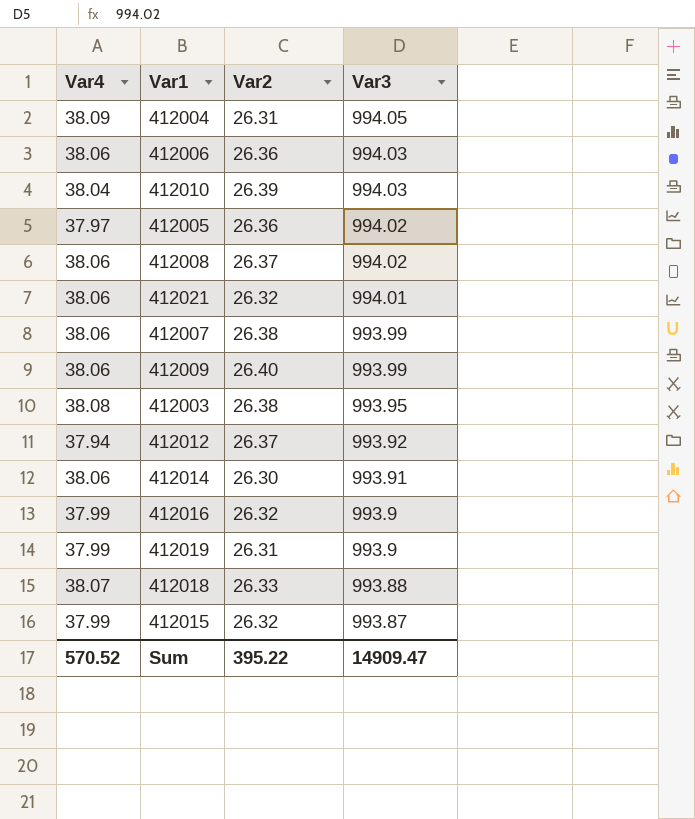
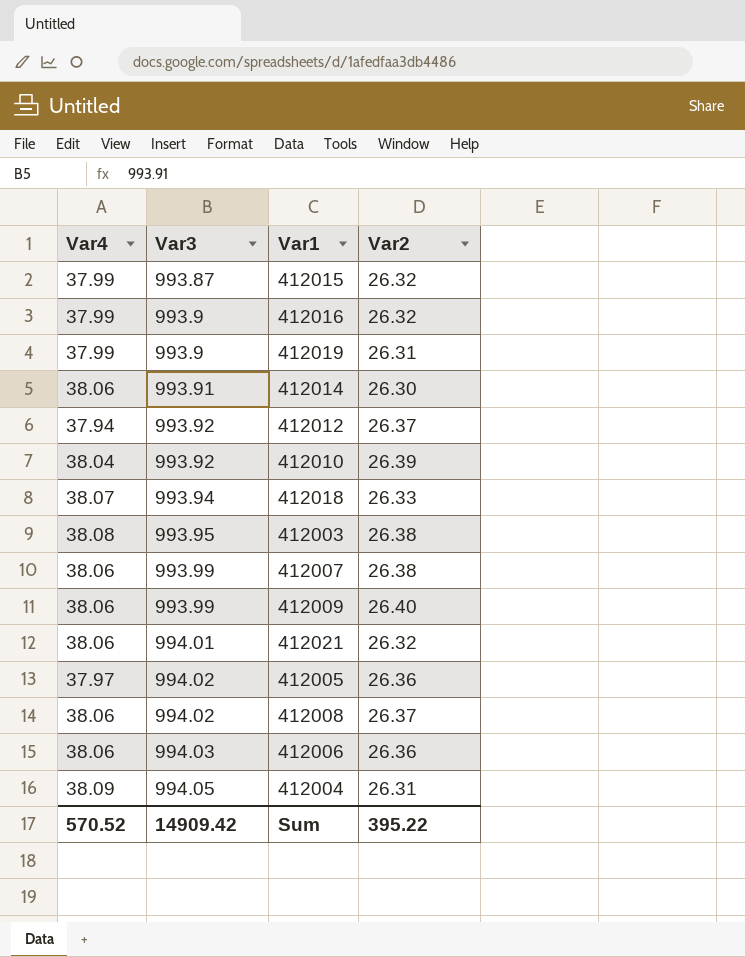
row order: Var3 descending -> Var3 ascending
column Var3 | position: 4 -> 2
412010 | Var3: 994.03 -> 993.92
412018 | Var3: 993.88 -> 993.94
Sum | Var3: 14909.47 -> 14909.42

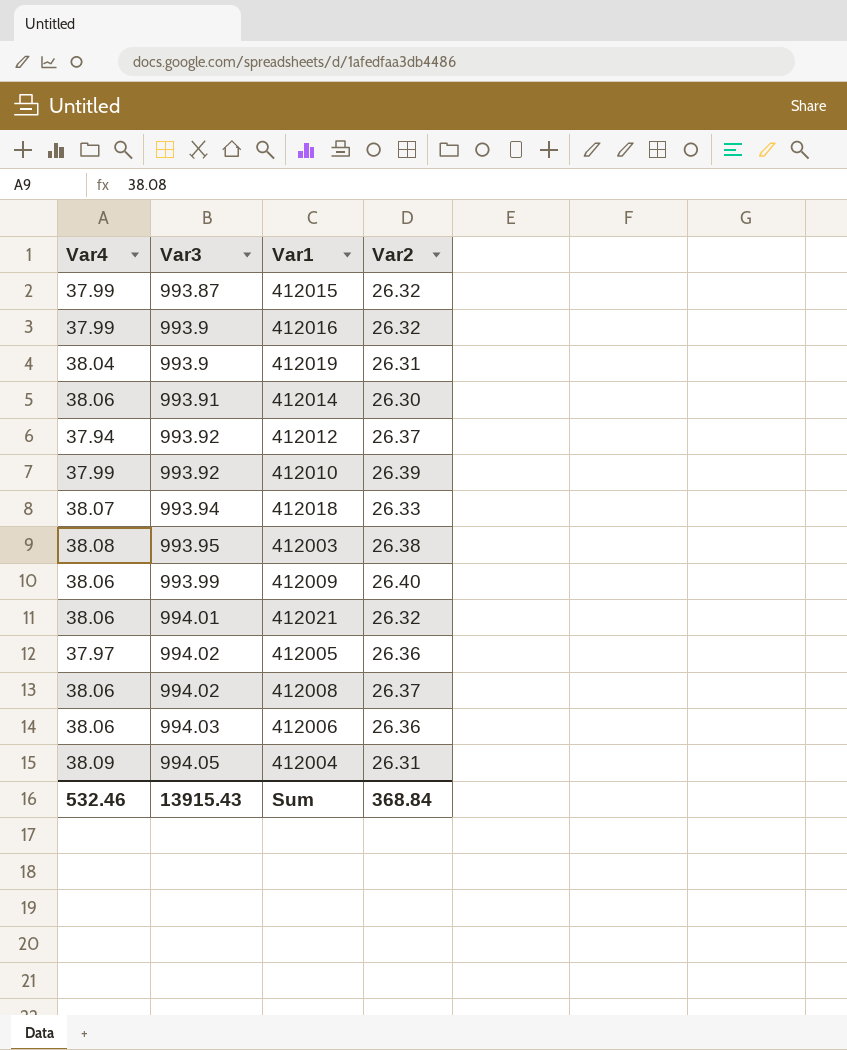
row 412007: 38.06 | 993.99 | 26.38 -> none
412019 | Var4: 37.99 -> 38.04
412010 | Var4: 38.04 -> 37.99
Sum | Var4: 570.52 -> 532.46
Sum | Var3: 14909.42 -> 13915.43
Sum | Var2: 395.22 -> 368.84

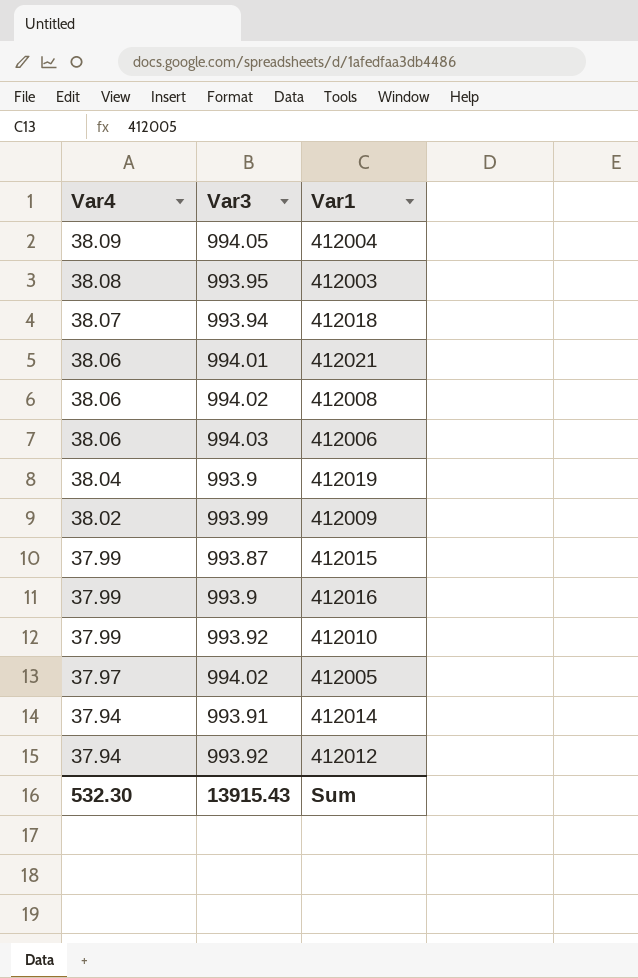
row order: Var3 ascending -> Var4 descending
column Var2 | position: 4 -> none
412009 | Var4: 38.06 -> 38.02
412014 | Var4: 38.06 -> 37.94
Sum | Var4: 532.46 -> 532.30

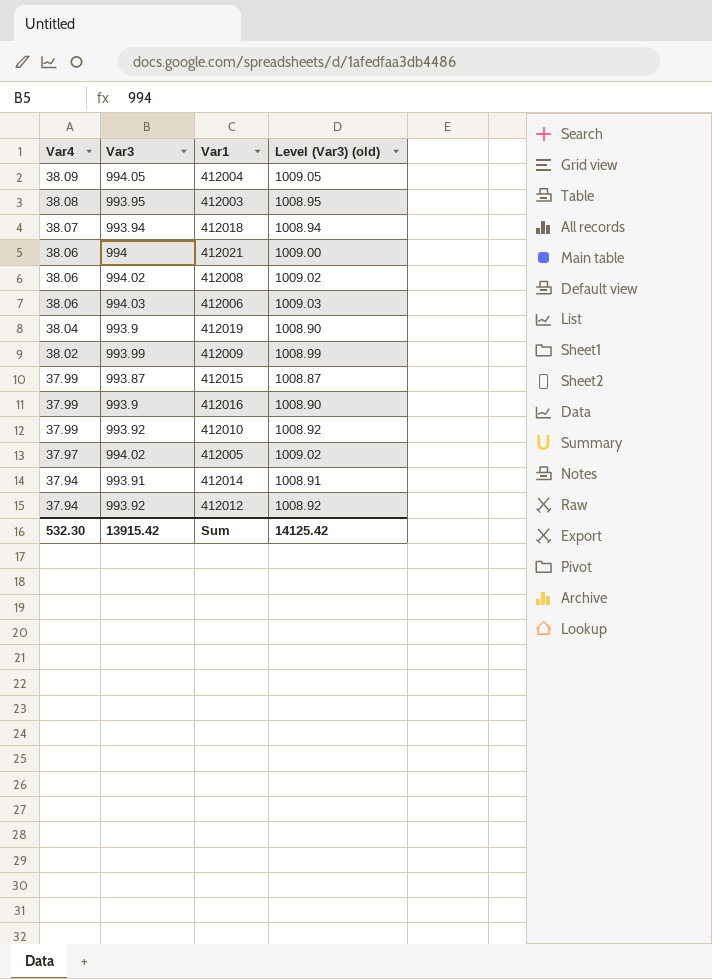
column Level (Var3) (old) | formula: none -> [Var3] + 15
412021 | Var3: 994.01 -> 994
Sum | Var3: 13915.43 -> 13915.42

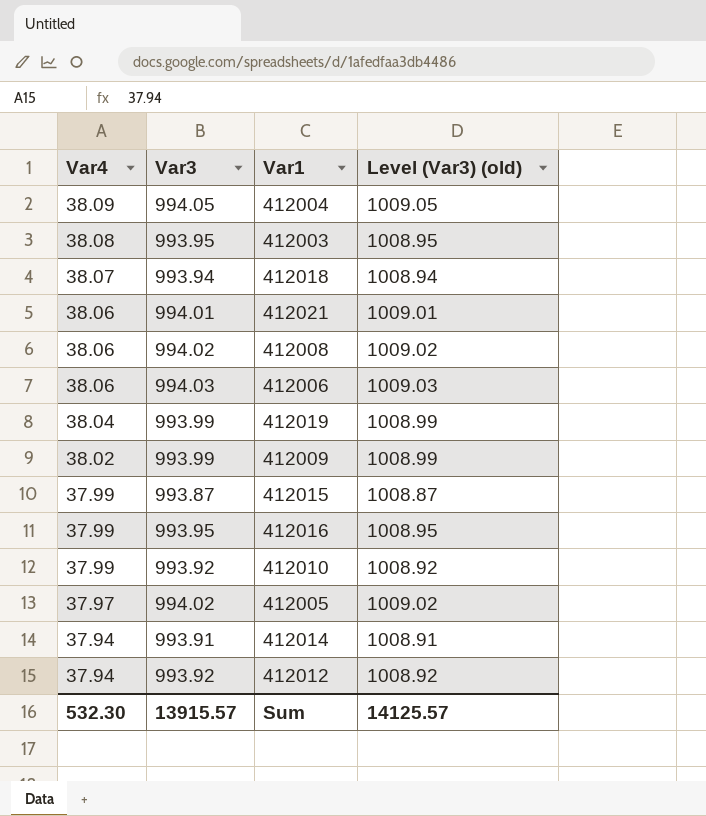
412021 | Var3: 994 -> 994.01
412021 | Level (Var3) (old): 1009.00 -> 1009.01
412019 | Var3: 993.9 -> 993.99
412019 | Level (Var3) (old): 1008.90 -> 1008.99
412016 | Var3: 993.9 -> 993.95
412016 | Level (Var3) (old): 1008.90 -> 1008.95
Sum | Var3: 13915.42 -> 13915.57
Sum | Level (Var3) (old): 14125.42 -> 14125.57

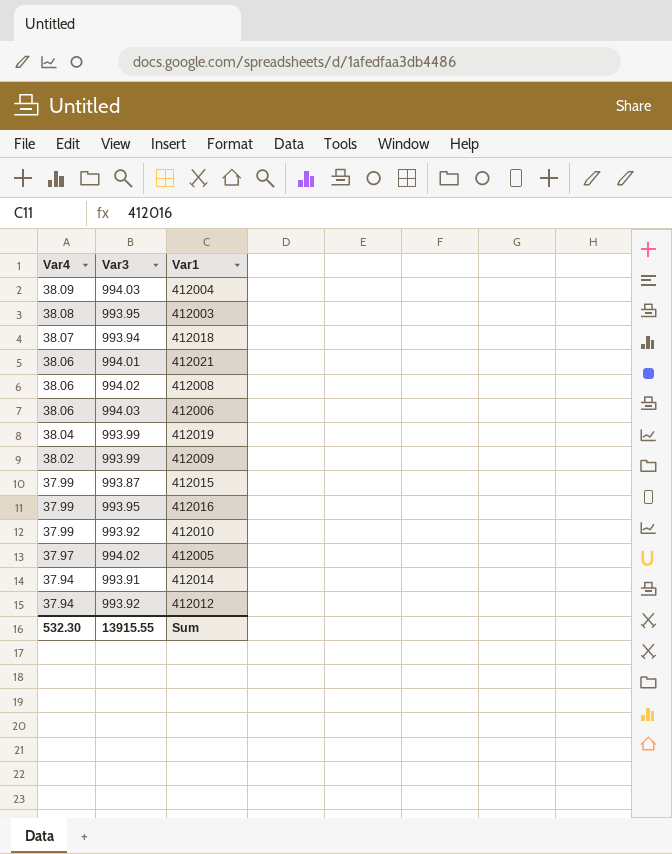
column Level (Var3) (old) | formula: [Var3] + 15 -> none
412004 | Var3: 994.05 -> 994.03
Sum | Var3: 13915.57 -> 13915.55

